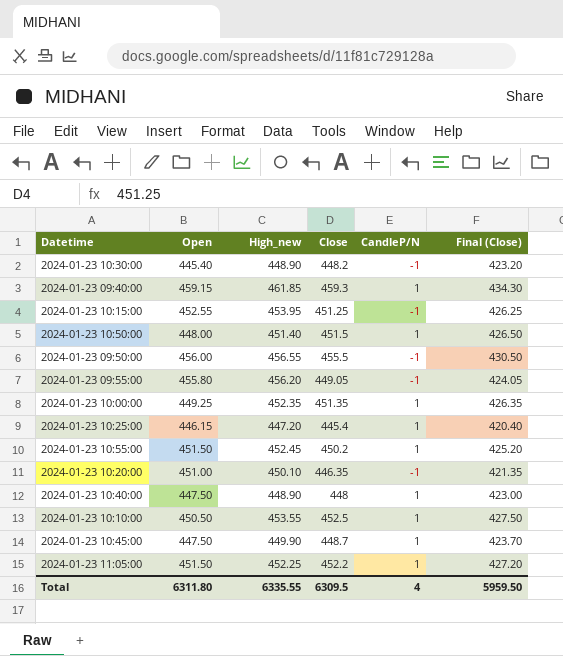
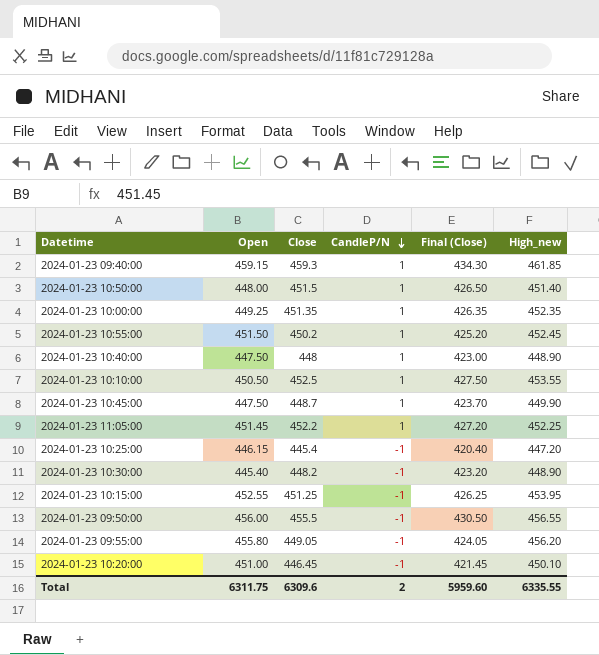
row order: none -> CandleP/N descending
column High_new | position: 3 -> 6
2024-01-23 11:05:00 | Open: 451.50 -> 451.45
2024-01-23 10:25:00 | CandleP/N: 1 -> -1
2024-01-23 10:20:00 | Close: 446.35 -> 446.45
2024-01-23 10:20:00 | Final (Close): 421.35 -> 421.45
Total | Open: 6311.80 -> 6311.75
Total | Close: 6309.5 -> 6309.6
Total | CandleP/N: 4 -> 2
Total | Final (Close): 5959.50 -> 5959.60

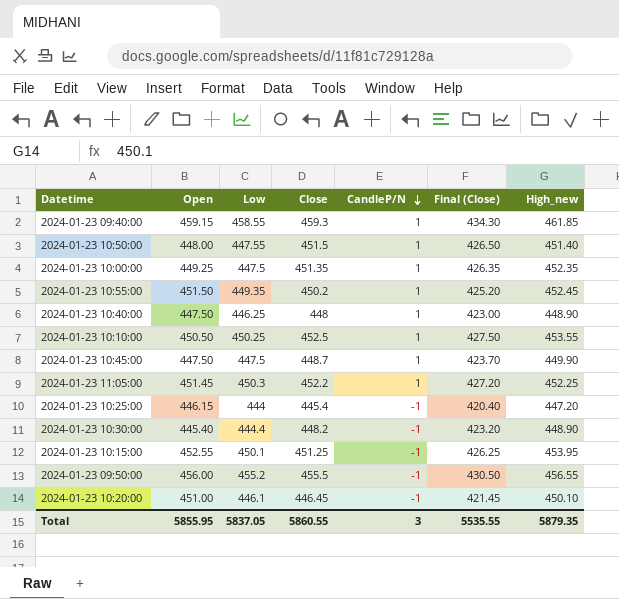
column Low | position: none -> 3
row 2024-01-23 09:55:00: 455.80 | 449.05 | -1 | 424.05 | 456.20 -> none
Total | Open: 6311.75 -> 5855.95
Total | Close: 6309.6 -> 5860.55
Total | CandleP/N: 2 -> 3
Total | Final (Close): 5959.60 -> 5535.55
Total | High_new: 6335.55 -> 5879.35

